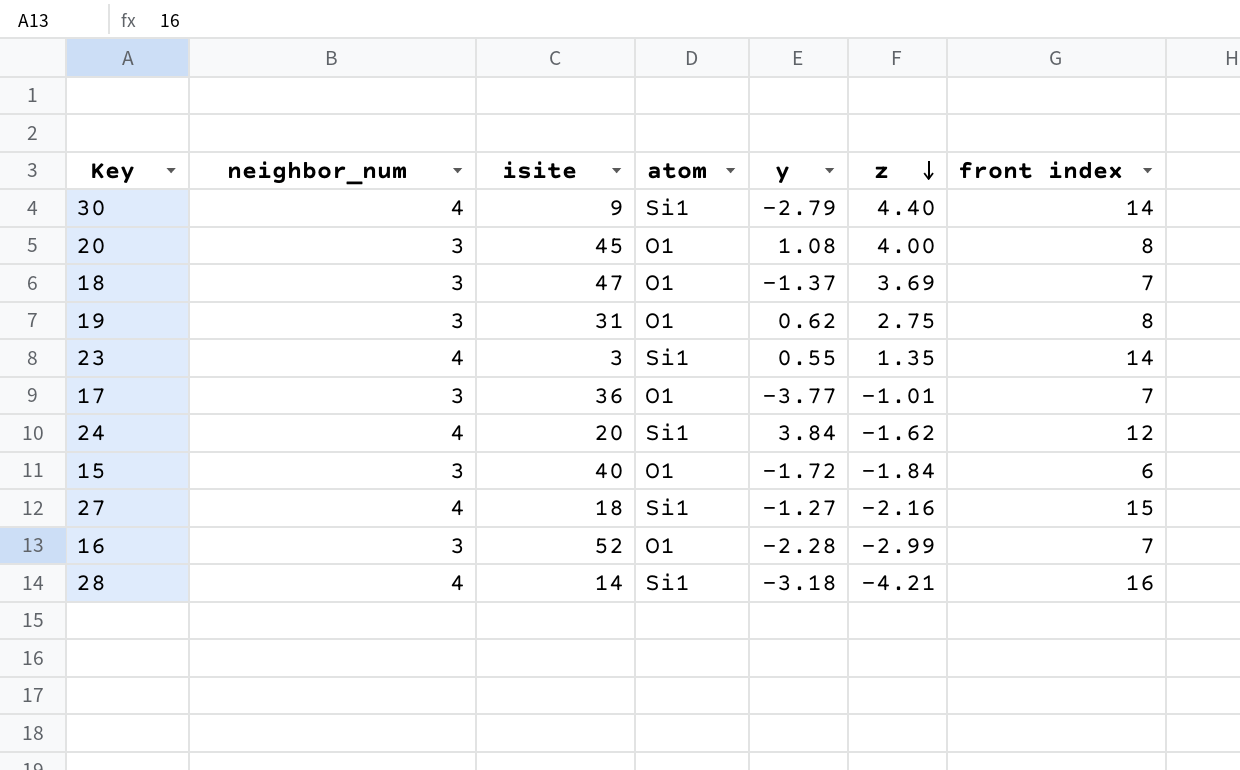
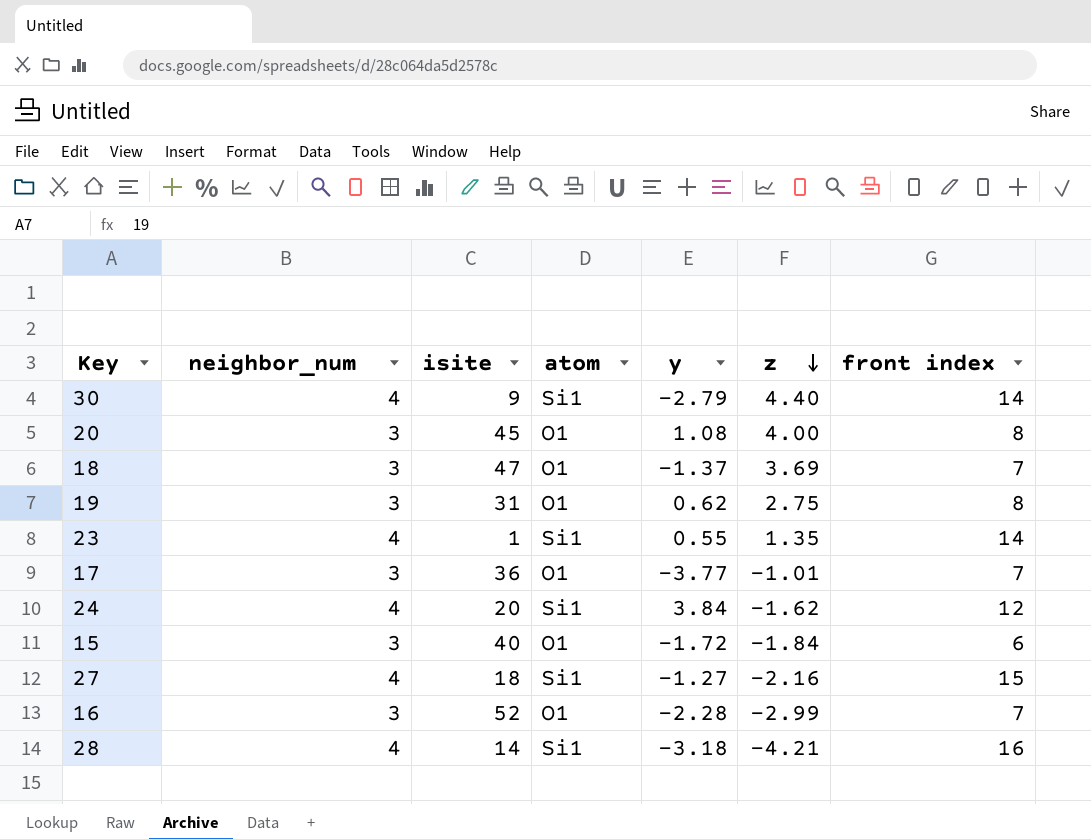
23 | isite: 3 -> 1

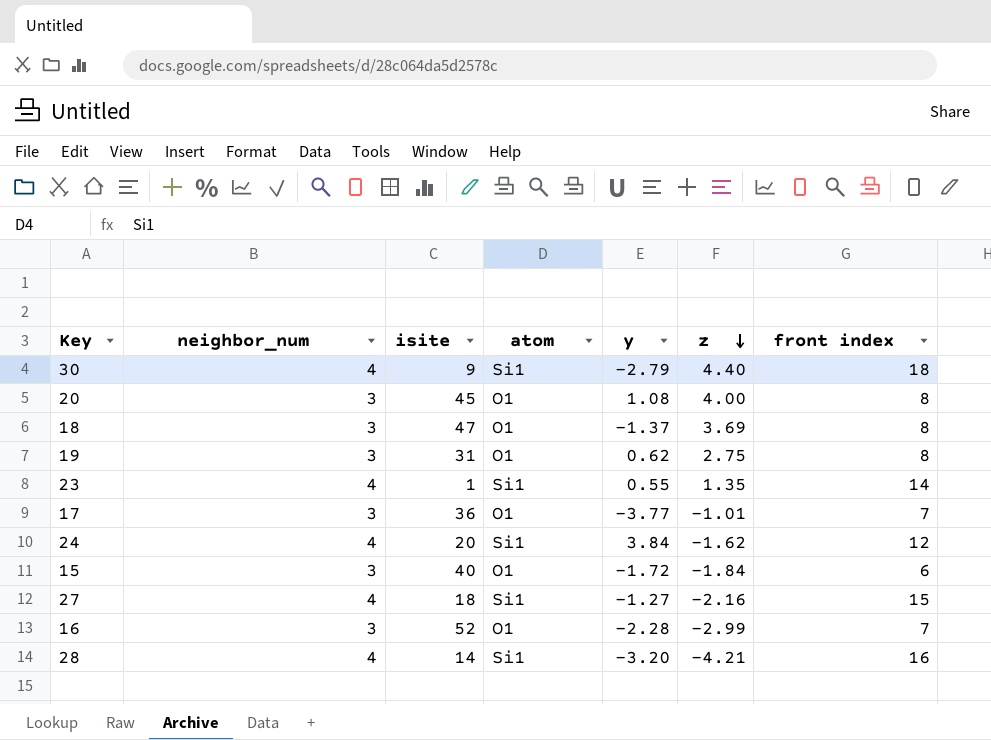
30 | front index: 14 -> 18
18 | front index: 7 -> 8
28 | y: -3.18 -> -3.20

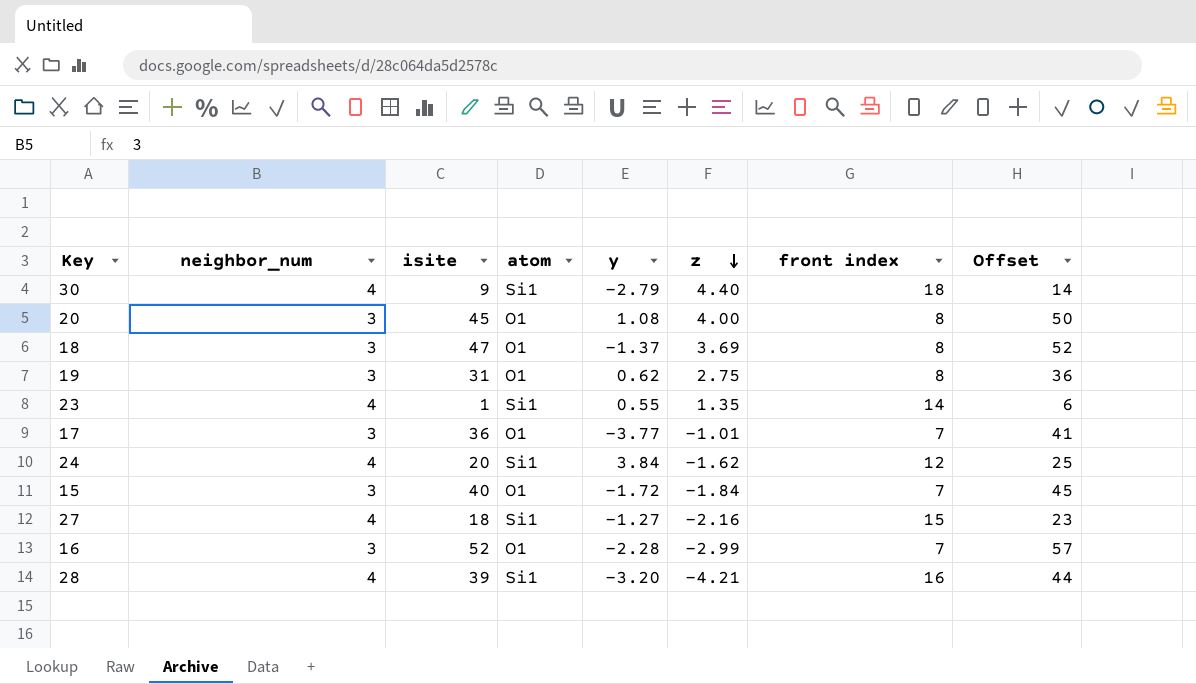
column Offset | formula: none -> [isite] + 5
15 | front index: 6 -> 7
28 | isite: 14 -> 39

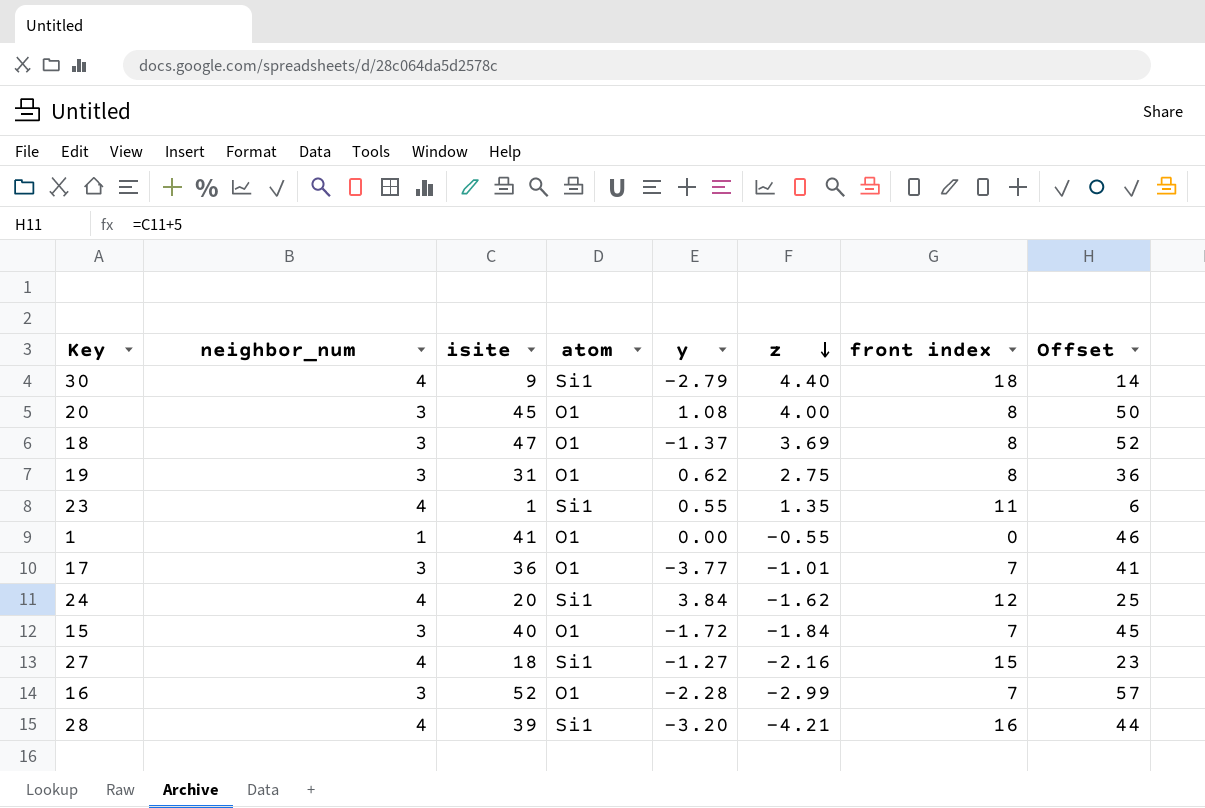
23 | front index: 14 -> 11
row 1: none -> 1 | 41 | O1 | 0.00 | -0.55 | 0 | 46

